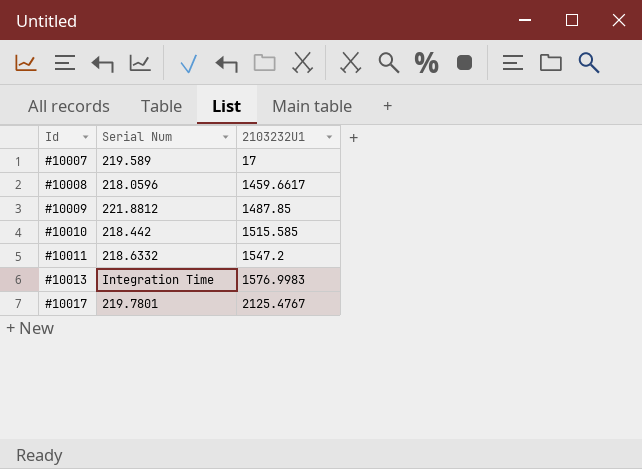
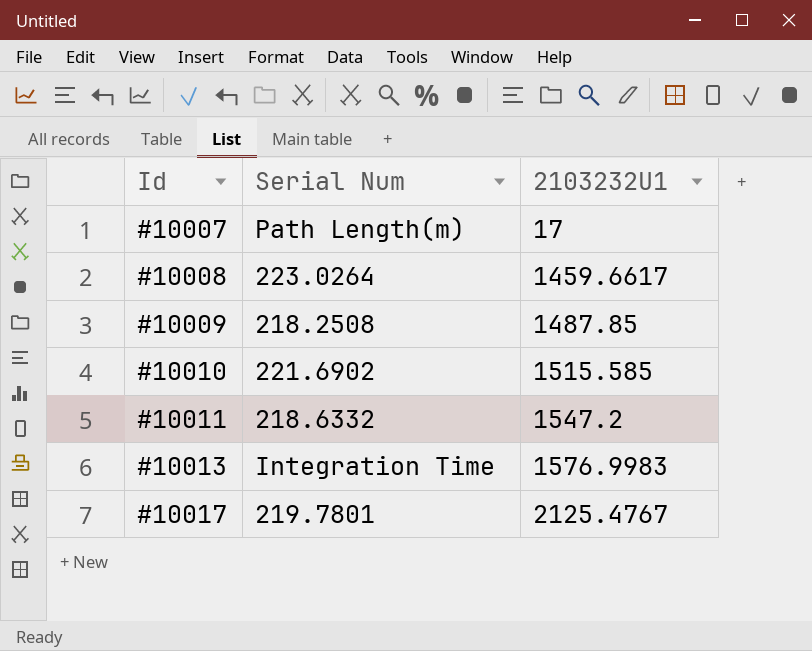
#10007 | Serial Num: 219.589 -> Path Length(m)
#10008 | Serial Num: 218.0596 -> 223.0264
#10009 | Serial Num: 221.8812 -> 218.2508
#10010 | Serial Num: 218.442 -> 221.6902

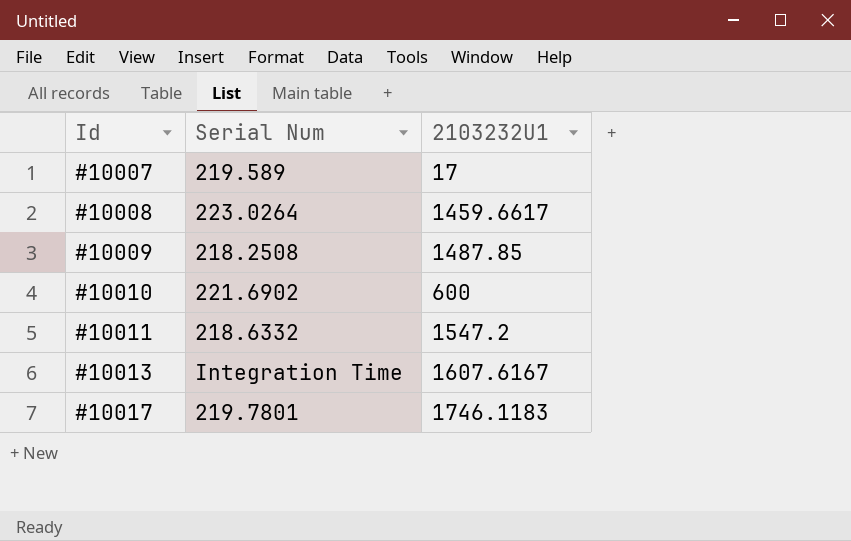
#10007 | Serial Num: Path Length(m) -> 219.589
#10010 | 2103232U1: 1515.585 -> 600
#10013 | 2103232U1: 1576.9983 -> 1607.6167
#10017 | 2103232U1: 2125.4767 -> 1746.1183

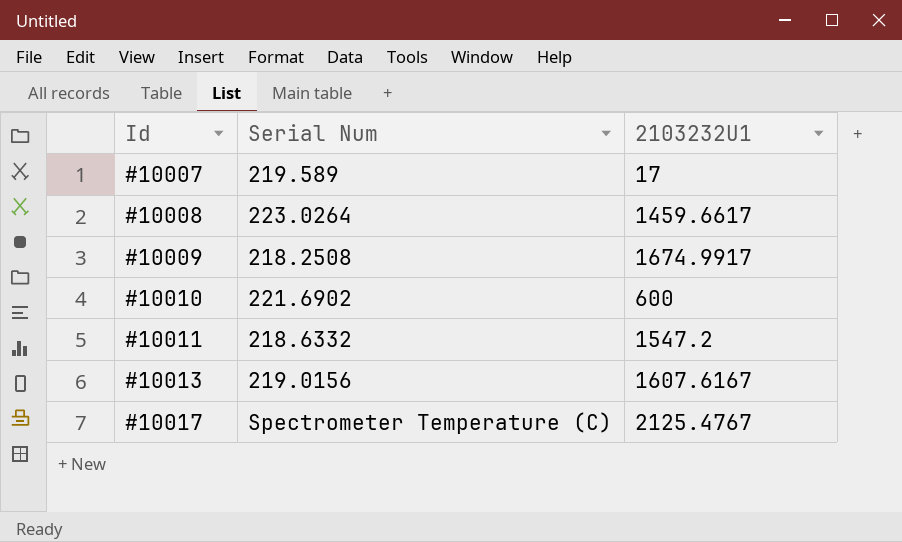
#10009 | 2103232U1: 1487.85 -> 1674.9917
#10013 | Serial Num: Integration Time -> 219.0156
#10017 | Serial Num: 219.7801 -> Spectrometer Temperature (C)
#10017 | 2103232U1: 1746.1183 -> 2125.4767

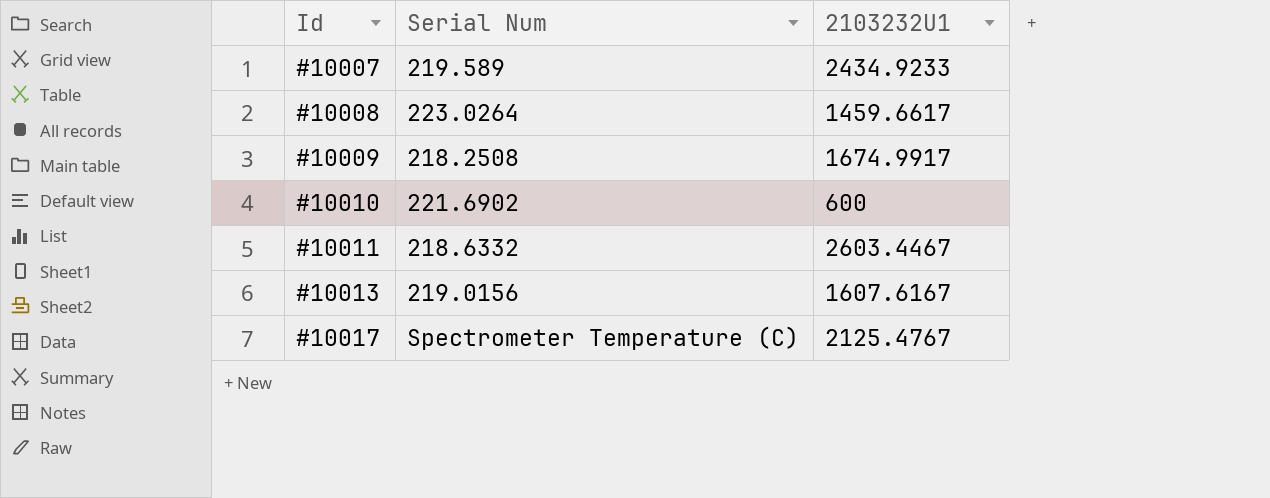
#10007 | 2103232U1: 17 -> 2434.9233
#10011 | 2103232U1: 1547.2 -> 2603.4467

